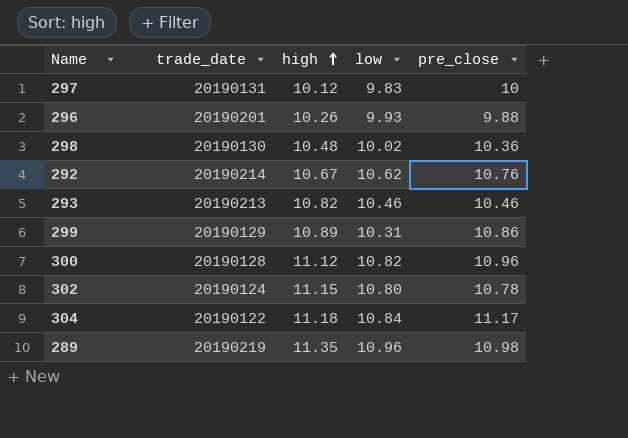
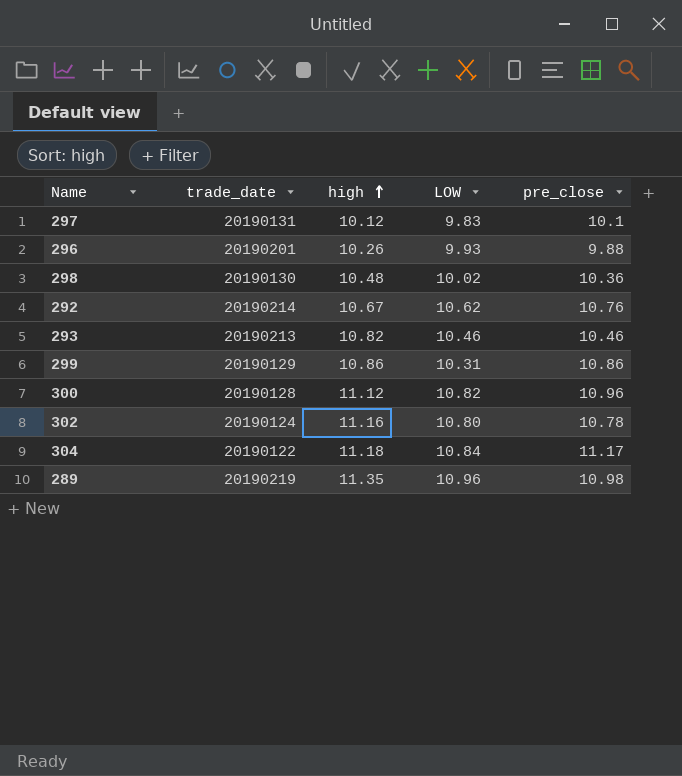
column name: low -> LOW
297 | pre_close: 10 -> 10.1
299 | high: 10.89 -> 10.86
302 | high: 11.15 -> 11.16

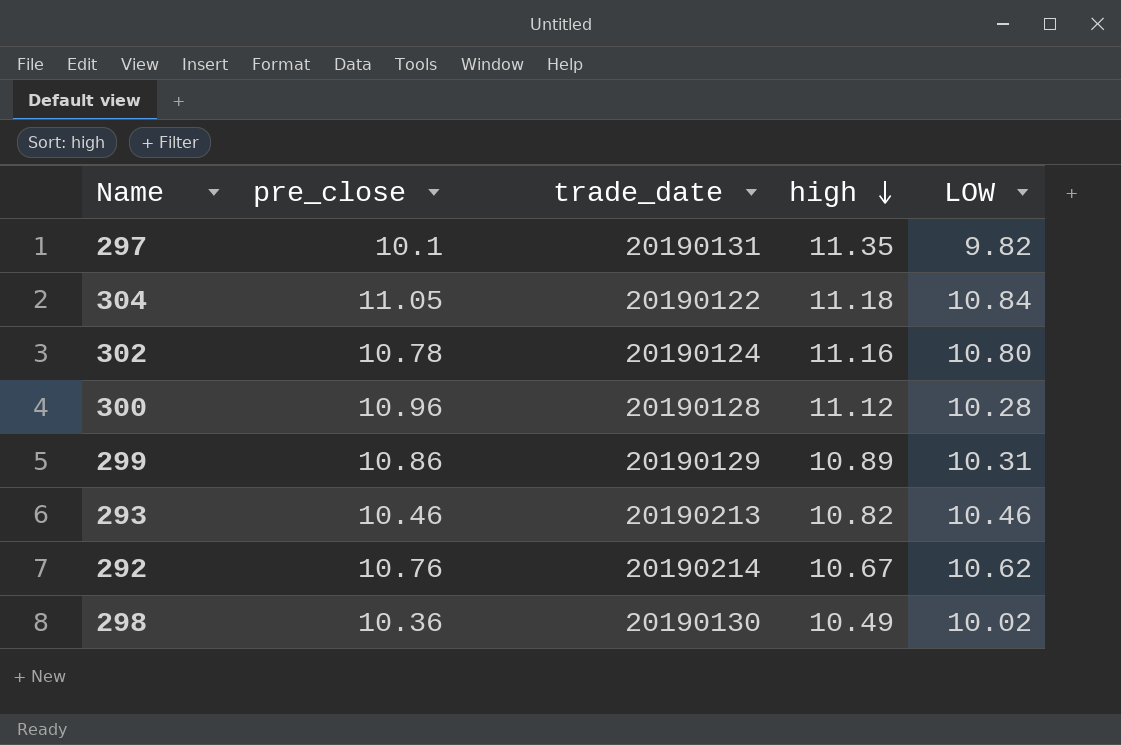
row order: high ascending -> high descending
column pre_close | position: 5 -> 2
row 296: 20190201 | 10.26 | 9.93 | 9.88 -> none
row 289: 20190219 | 11.35 | 10.96 | 10.98 -> none
297 | high: 10.12 -> 11.35
297 | LOW: 9.83 -> 9.82
304 | pre_close: 11.17 -> 11.05
300 | LOW: 10.82 -> 10.28
299 | high: 10.86 -> 10.89
298 | high: 10.48 -> 10.49

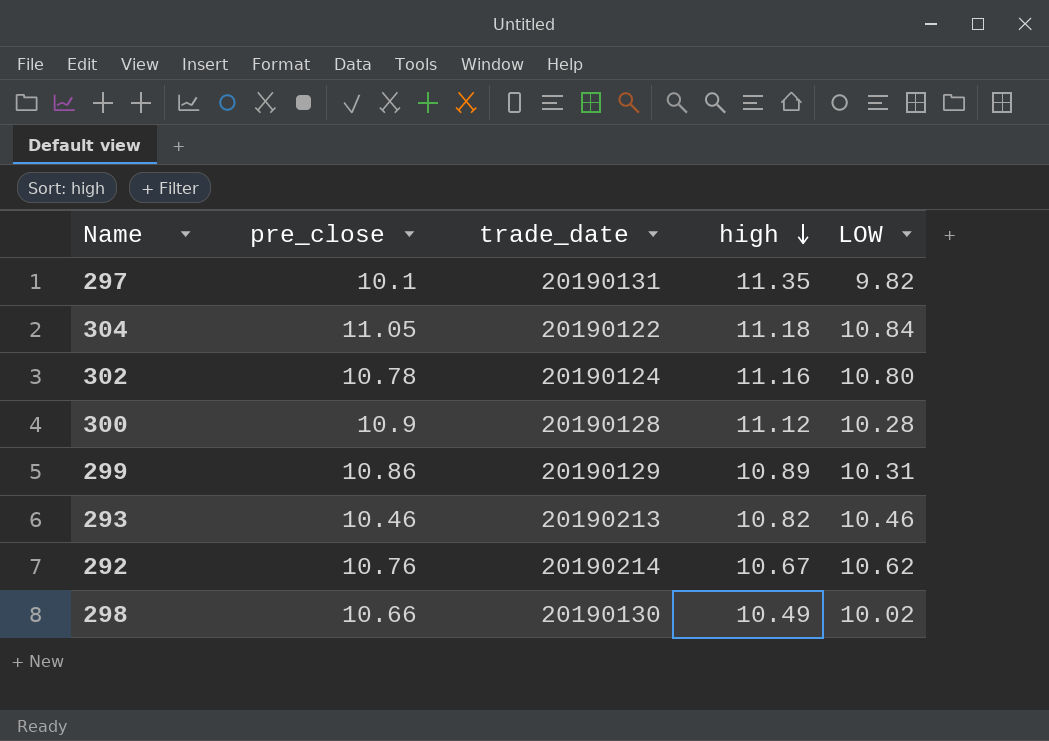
300 | pre_close: 10.96 -> 10.9
298 | pre_close: 10.36 -> 10.66

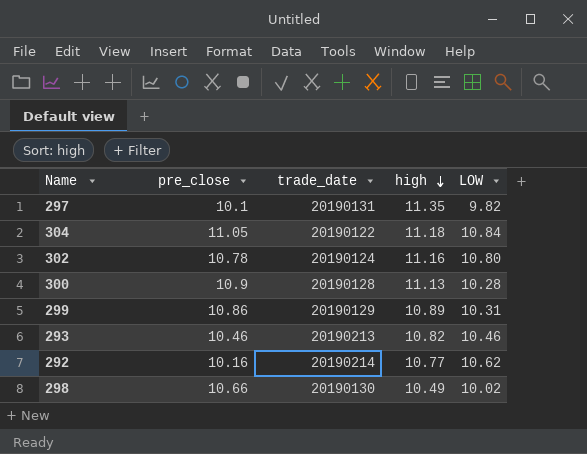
300 | high: 11.12 -> 11.13
292 | pre_close: 10.76 -> 10.16
292 | high: 10.67 -> 10.77

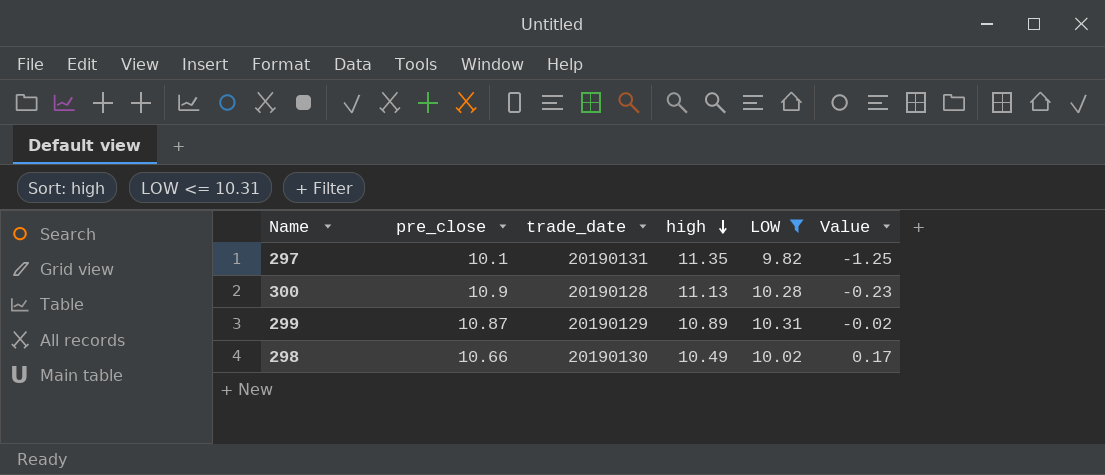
filter: none -> LOW <= 10.31
column Value | formula: none -> [pre_close] - [high]
299 | pre_close: 10.86 -> 10.87

